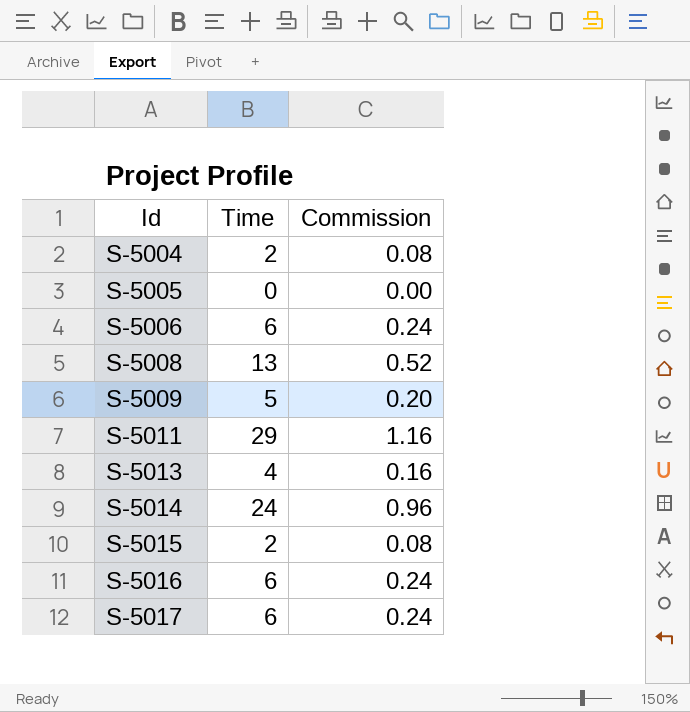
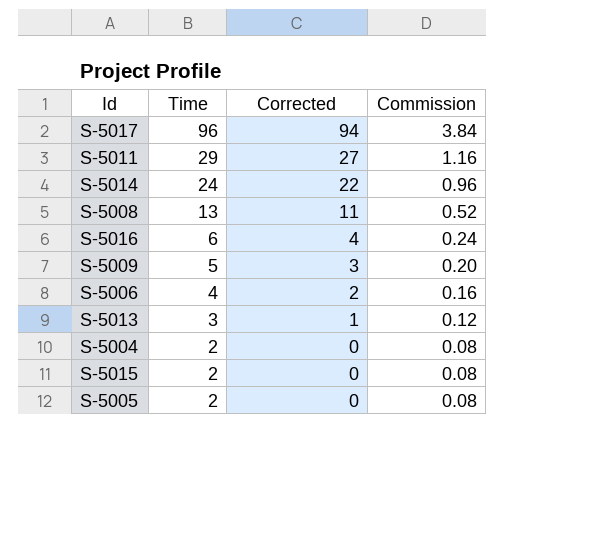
row order: Id ascending -> Time descending
column Corrected | formula: none -> [Time] - 2
S-5017 | Time: 6 -> 96
S-5017 | Commission: 0.24 -> 3.84
S-5006 | Time: 6 -> 4
S-5006 | Commission: 0.24 -> 0.16
S-5013 | Time: 4 -> 3
S-5013 | Commission: 0.16 -> 0.12
S-5005 | Time: 0 -> 2
S-5005 | Commission: 0.00 -> 0.08

